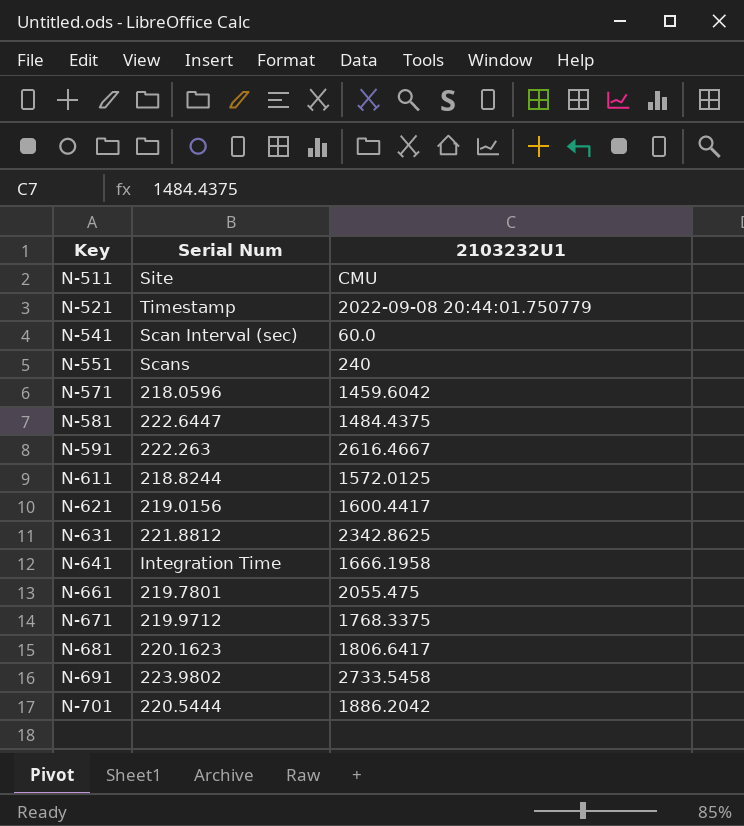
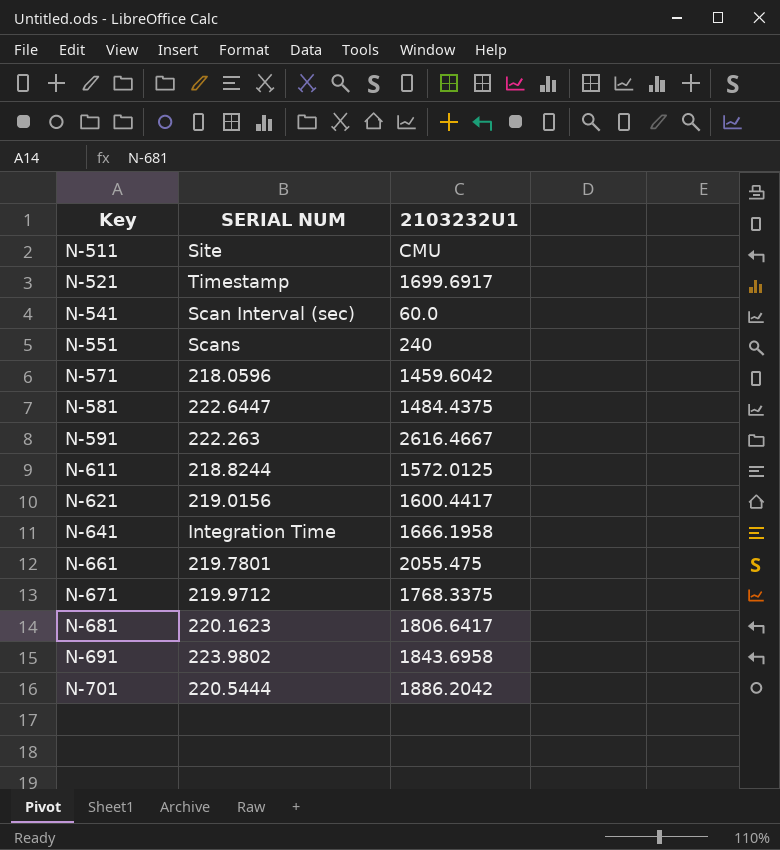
column name: Serial Num -> SERIAL NUM
row N-631: 221.8812 | 2342.8625 -> none
N-521 | 2103232U1: 2022-09-08 20:44:01.750779 -> 1699.6917
N-691 | 2103232U1: 2733.5458 -> 1843.6958

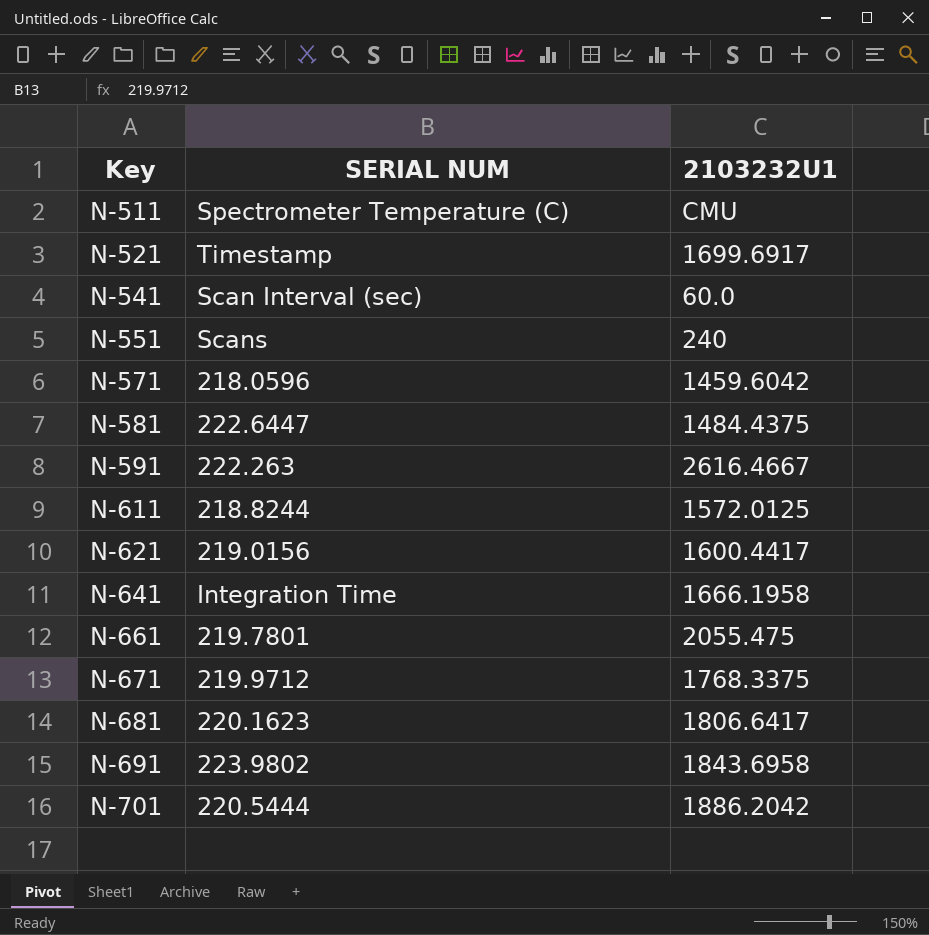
N-511 | SERIAL NUM: Site -> Spectrometer Temperature (C)

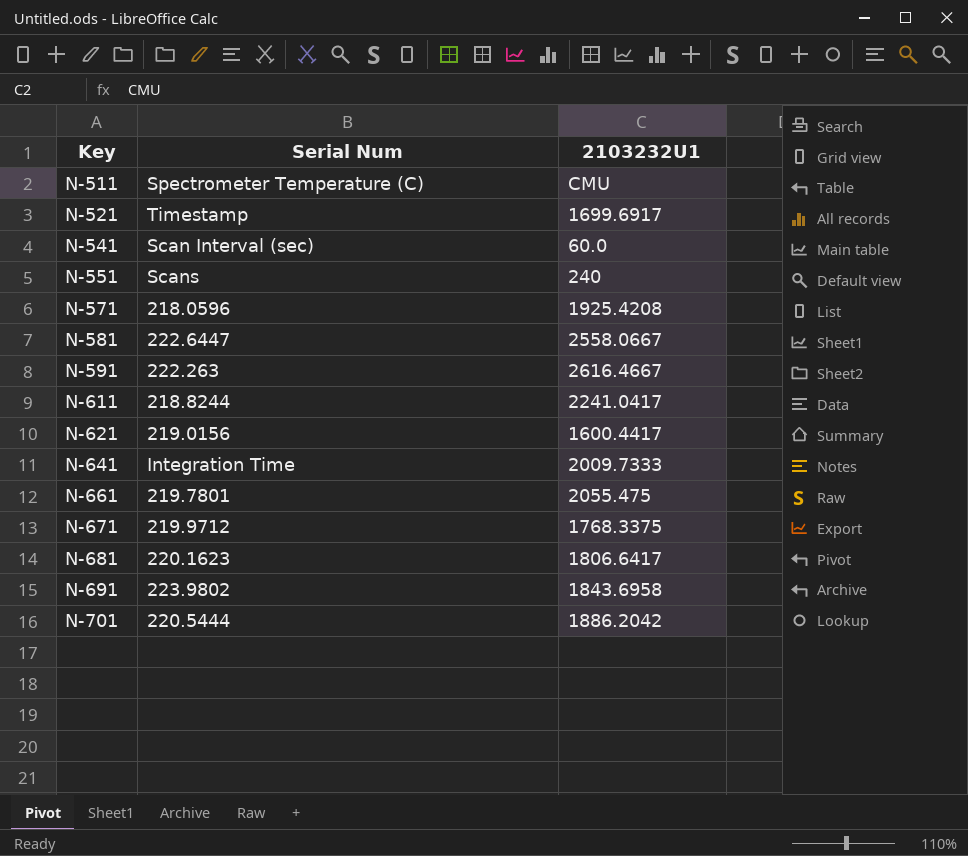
column name: SERIAL NUM -> Serial Num
N-571 | 2103232U1: 1459.6042 -> 1925.4208
N-581 | 2103232U1: 1484.4375 -> 2558.0667
N-611 | 2103232U1: 1572.0125 -> 2241.0417
N-641 | 2103232U1: 1666.1958 -> 2009.7333

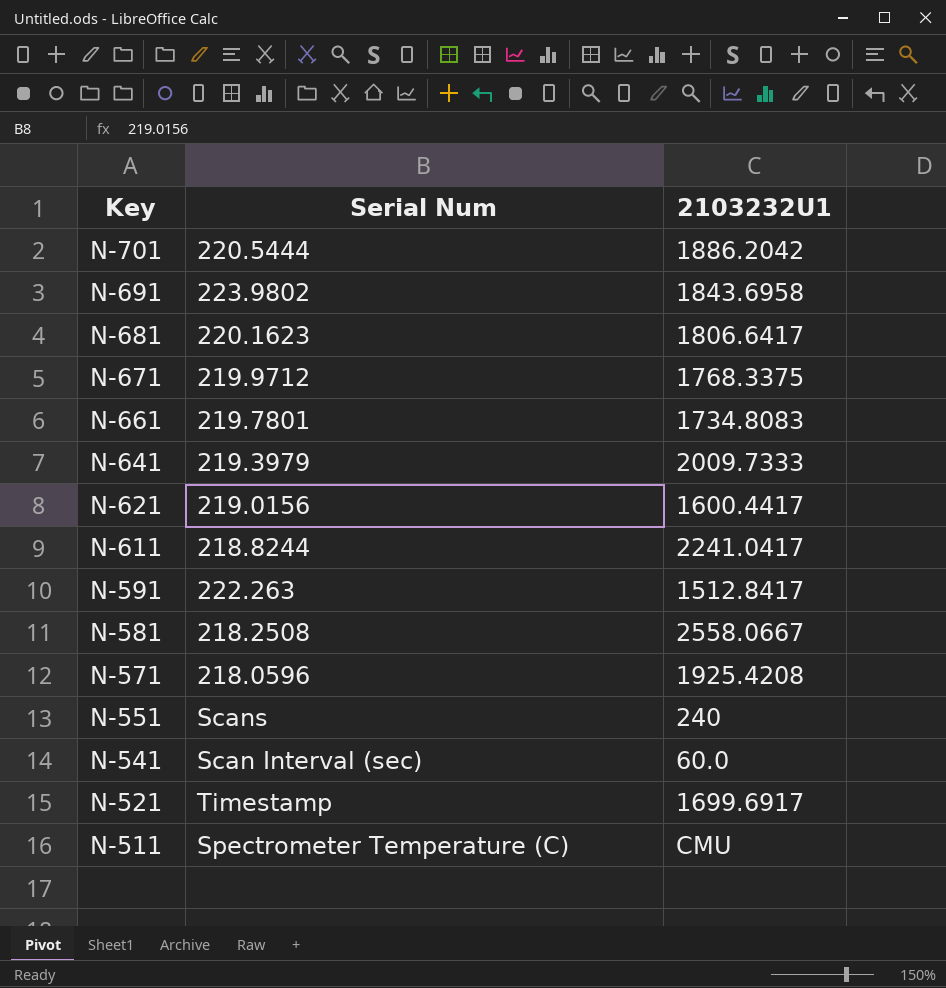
row order: Key ascending -> Key descending
N-661 | 2103232U1: 2055.475 -> 1734.8083
N-641 | Serial Num: Integration Time -> 219.3979
N-591 | 2103232U1: 2616.4667 -> 1512.8417
N-581 | Serial Num: 222.6447 -> 218.2508

